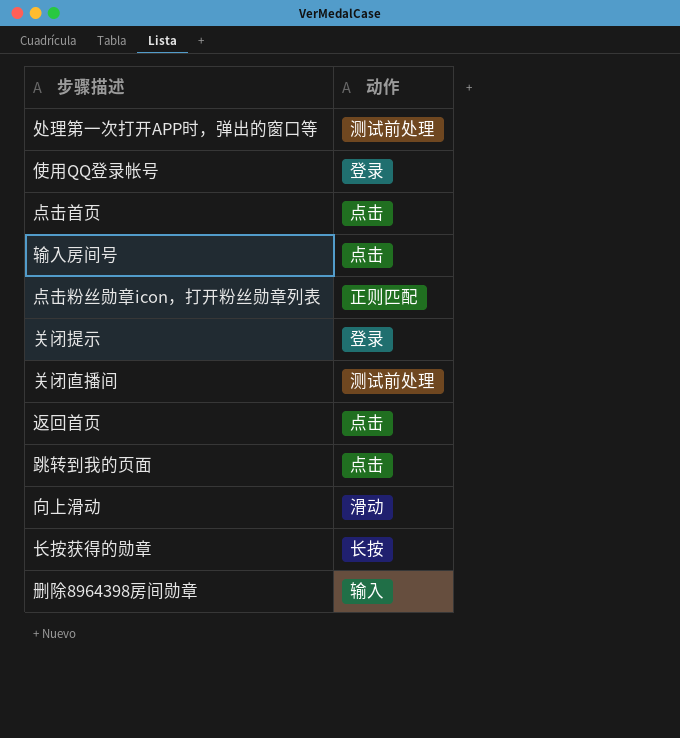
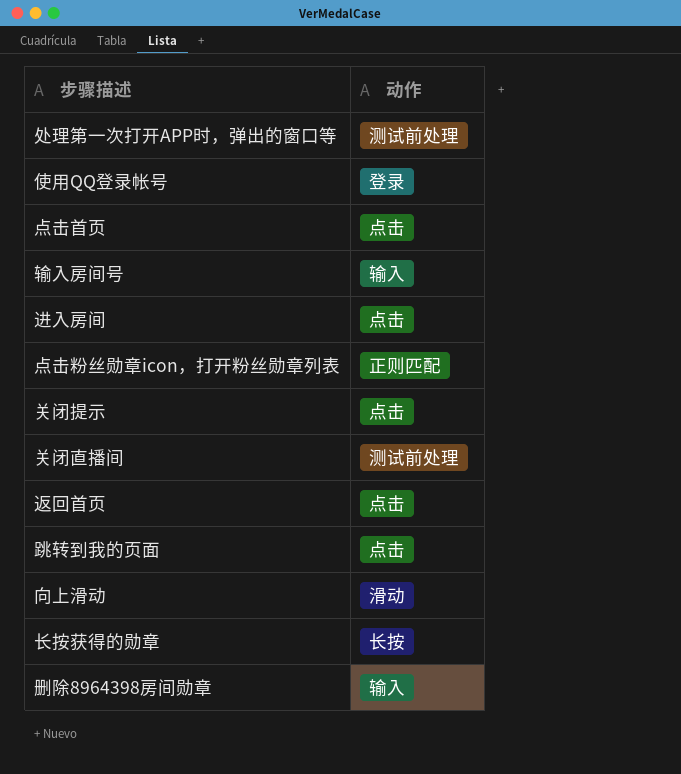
输入房间号 | 动作: 点击 -> 输入
row 进入房间: none -> 点击
关闭提示 | 动作: 登录 -> 点击

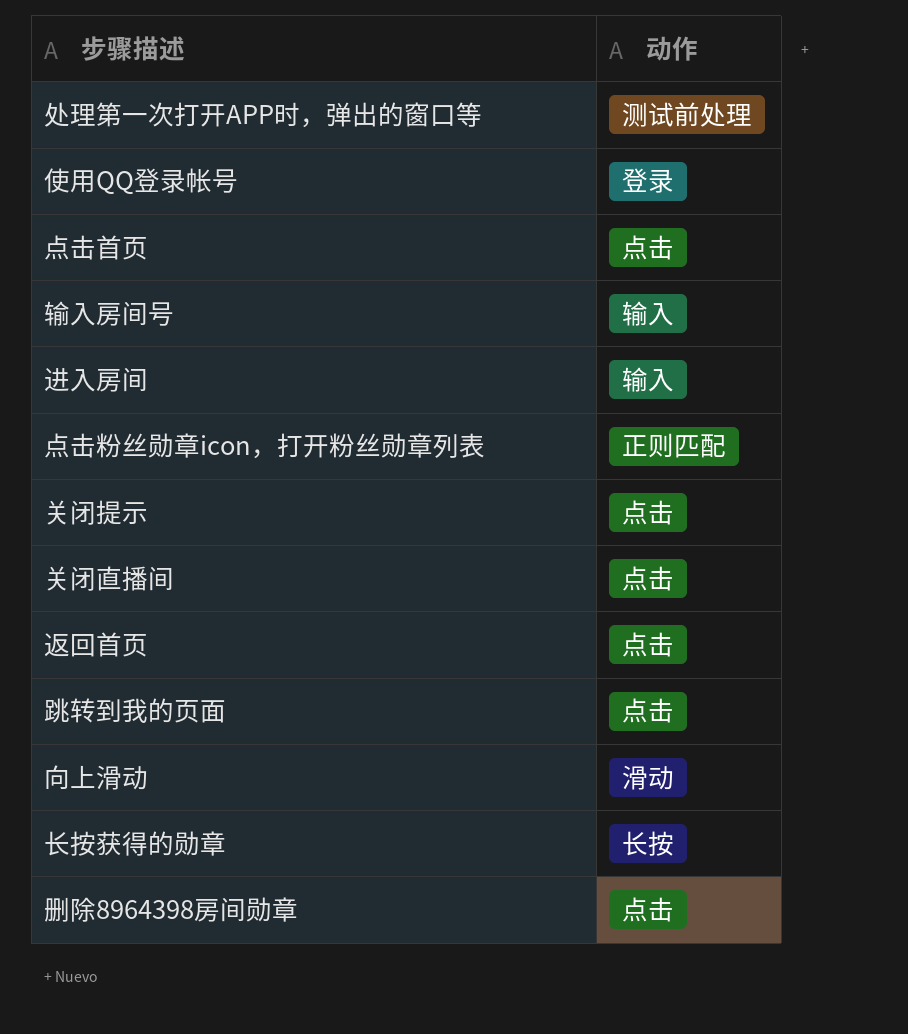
进入房间 | 动作: 点击 -> 输入
关闭直播间 | 动作: 测试前处理 -> 点击
删除8964398房间勋章 | 动作: 输入 -> 点击

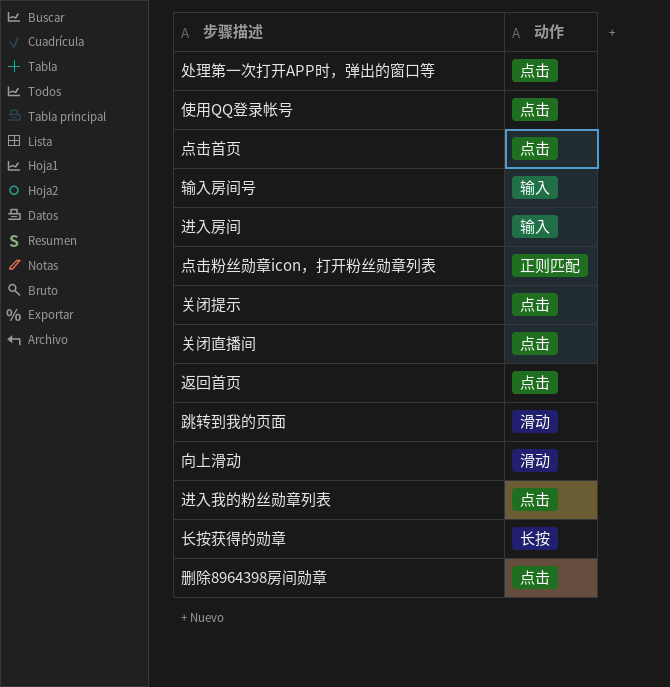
处理第一次打开APP时，弹出的窗口等 | 动作: 测试前处理 -> 点击
使用QQ登录帐号 | 动作: 登录 -> 点击
跳转到我的页面 | 动作: 点击 -> 滑动
row 进入我的粉丝勋章列表: none -> 点击

